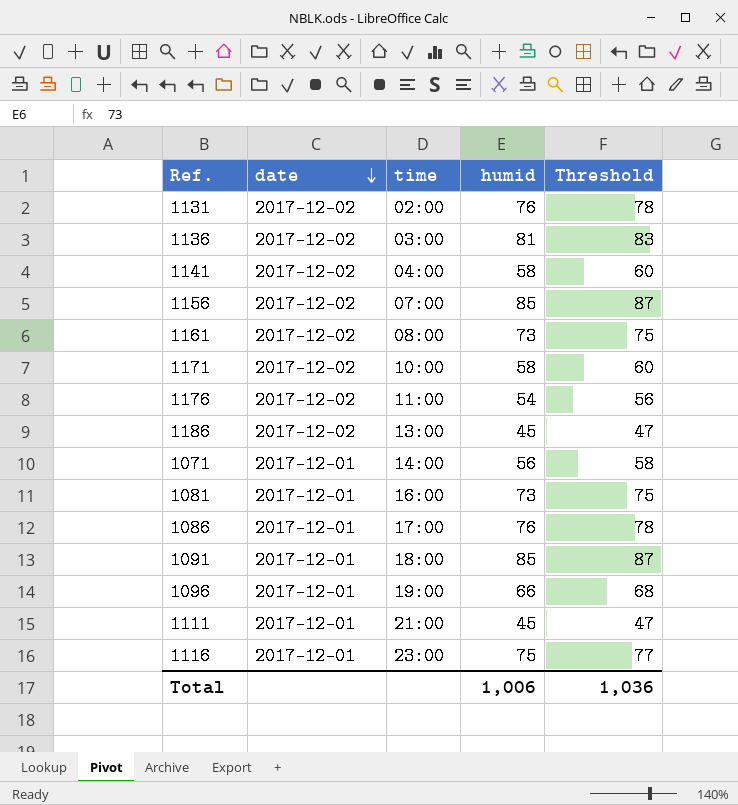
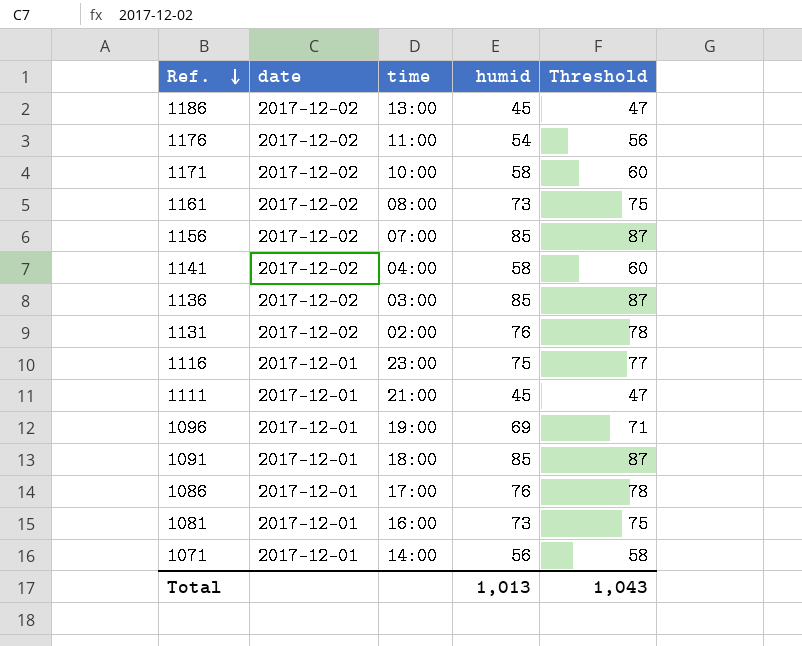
row order: date descending -> Ref. descending
1136 | humid: 81 -> 85
1136 | Threshold: 83 -> 87
1096 | humid: 66 -> 69
1096 | Threshold: 68 -> 71
Total | humid: 1,006 -> 1,013
Total | Threshold: 1,036 -> 1,043

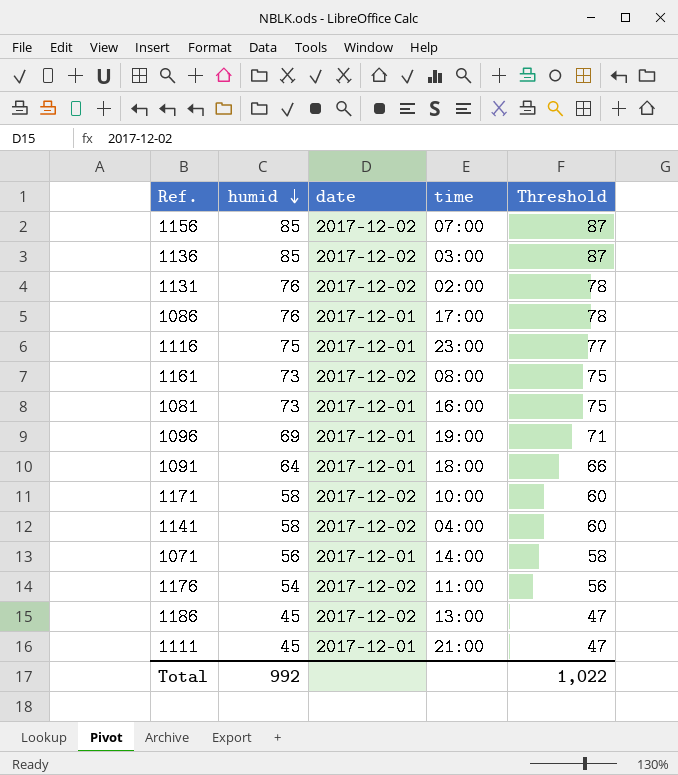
row order: Ref. descending -> humid descending
column humid | position: 4 -> 2
1091 | humid: 85 -> 64
1091 | Threshold: 87 -> 66
Total | humid: 1,013 -> 992
Total | Threshold: 1,043 -> 1,022

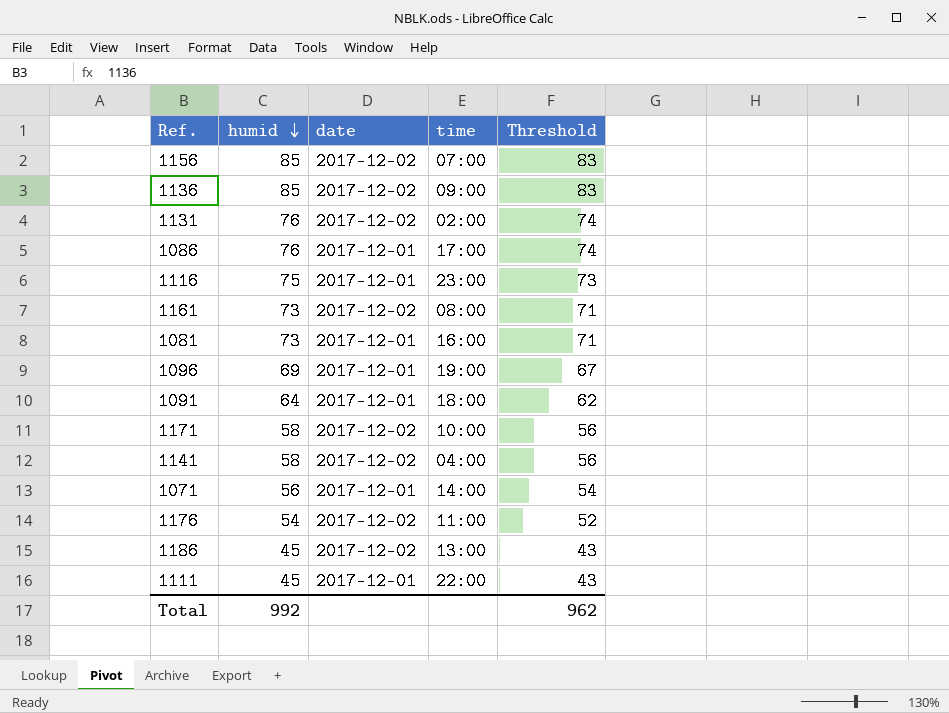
column Threshold | formula: [humid] + 2 -> [humid] - 2
1136 | time: 03:00 -> 09:00
1111 | time: 21:00 -> 22:00
Total | Threshold: 1,022 -> 962

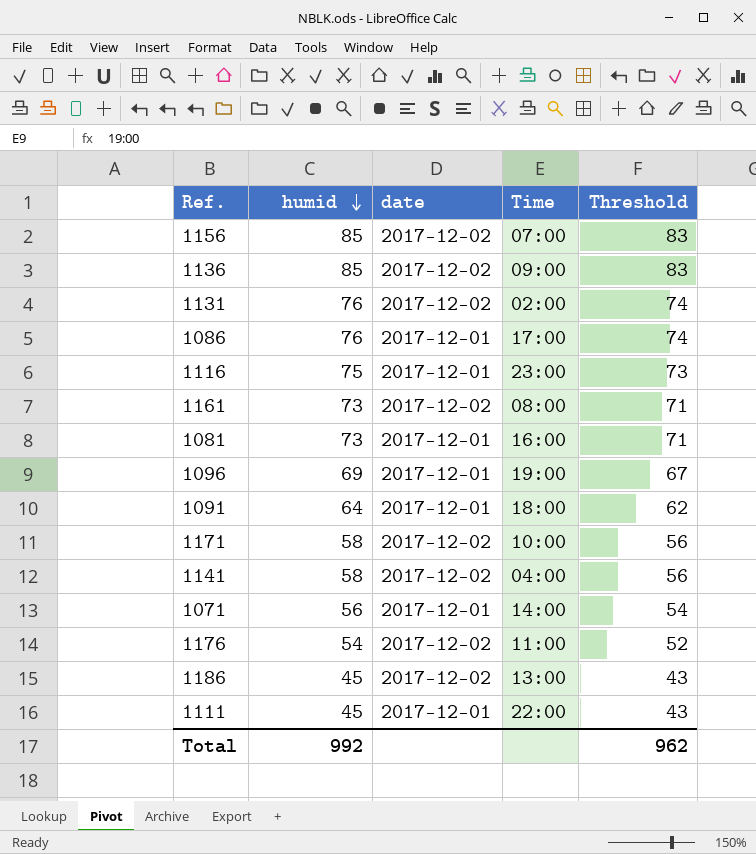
column name: time -> Time

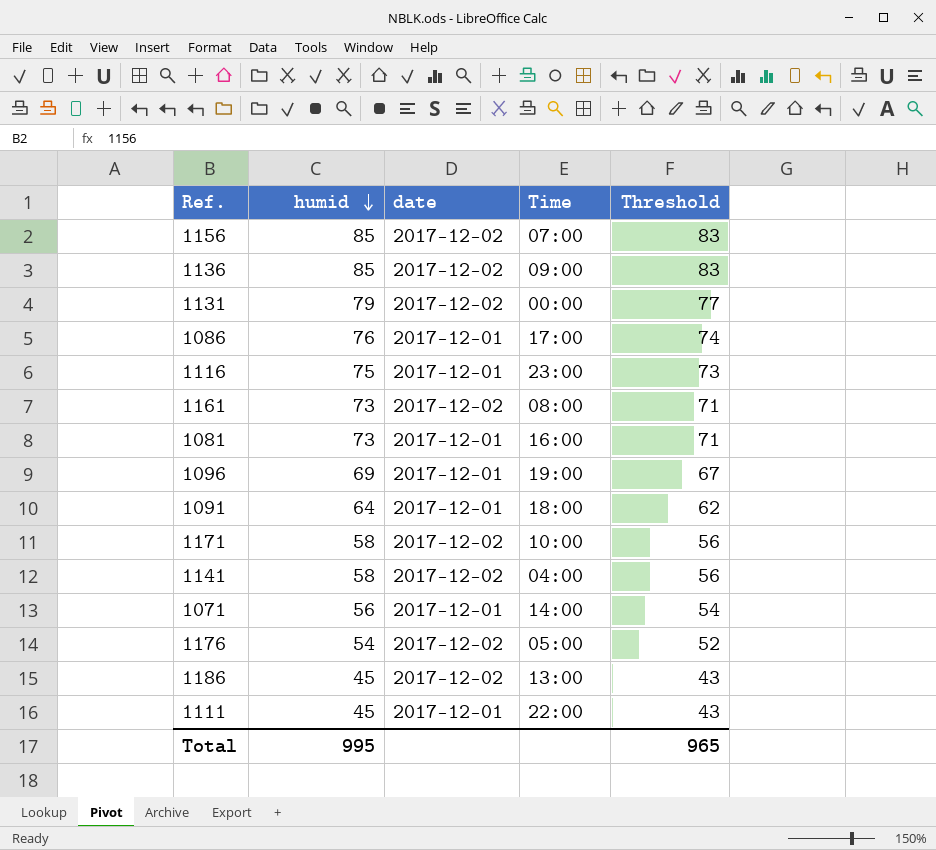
1131 | humid: 76 -> 79
1131 | Time: 02:00 -> 00:00
1131 | Threshold: 74 -> 77
1176 | Time: 11:00 -> 05:00
Total | humid: 992 -> 995
Total | Threshold: 962 -> 965

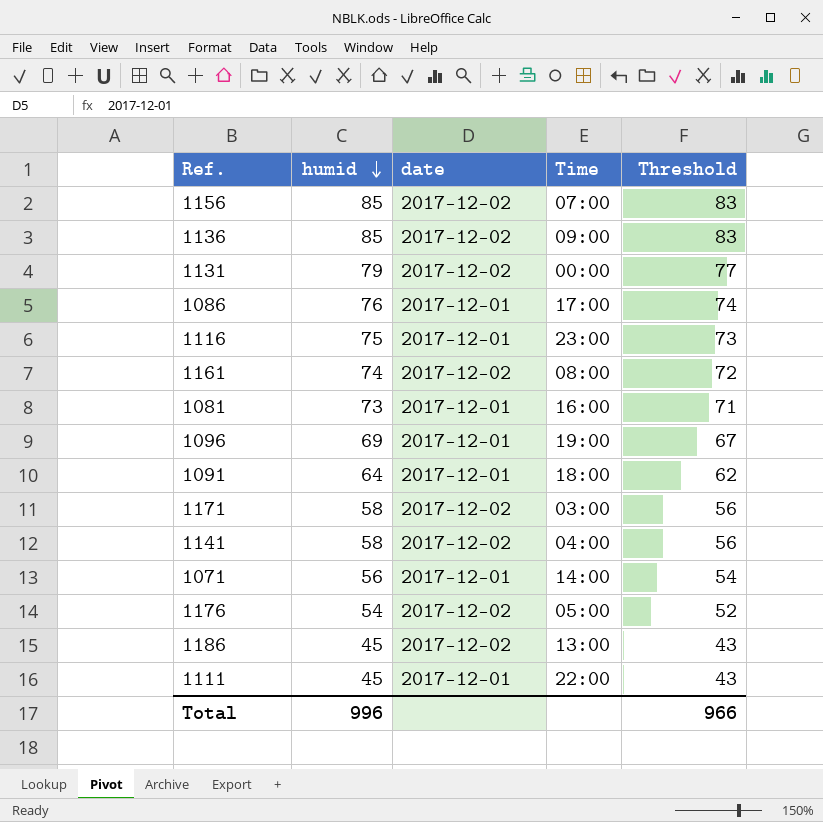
1161 | humid: 73 -> 74
1161 | Threshold: 71 -> 72
1171 | Time: 10:00 -> 03:00
Total | humid: 995 -> 996
Total | Threshold: 965 -> 966

